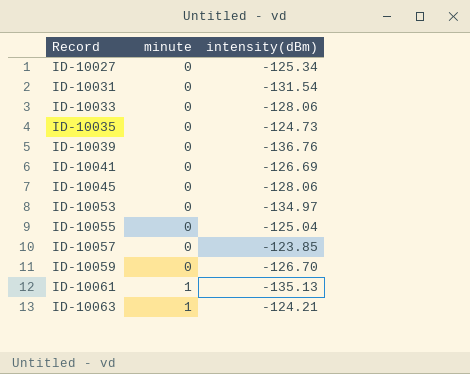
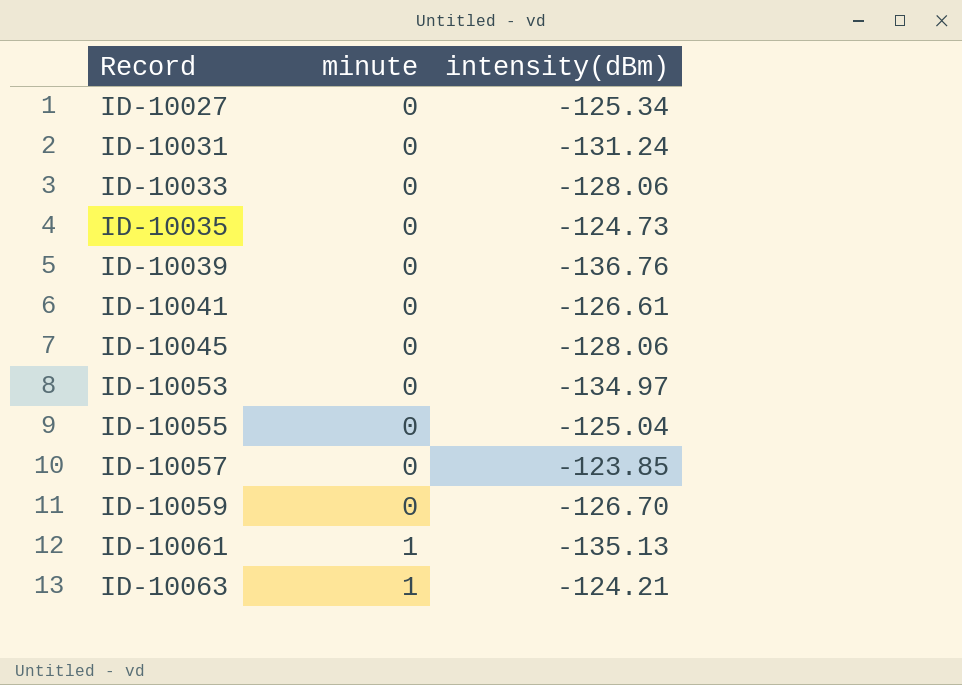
ID-10031 | intensity(dBm): -131.54 -> -131.24
ID-10041 | intensity(dBm): -126.69 -> -126.61

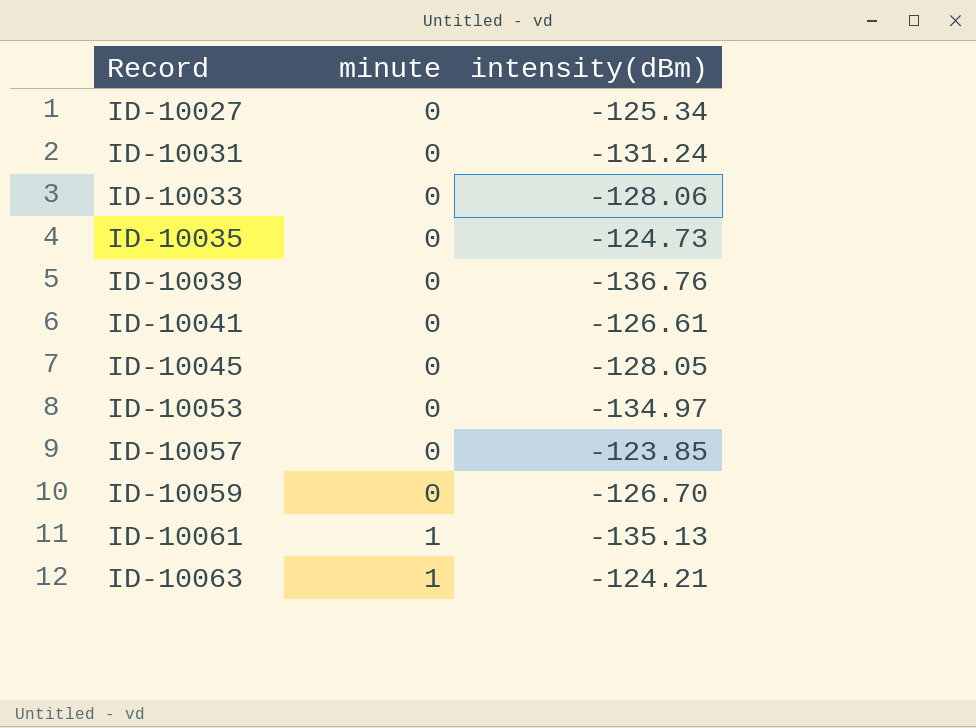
row ID-10055: 0 | -125.04 -> none
ID-10045 | intensity(dBm): -128.06 -> -128.05

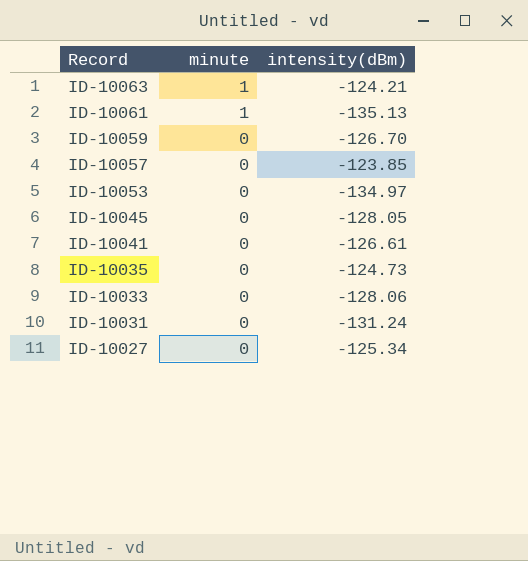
row order: Record ascending -> Record descending
row ID-10039: 0 | -136.76 -> none

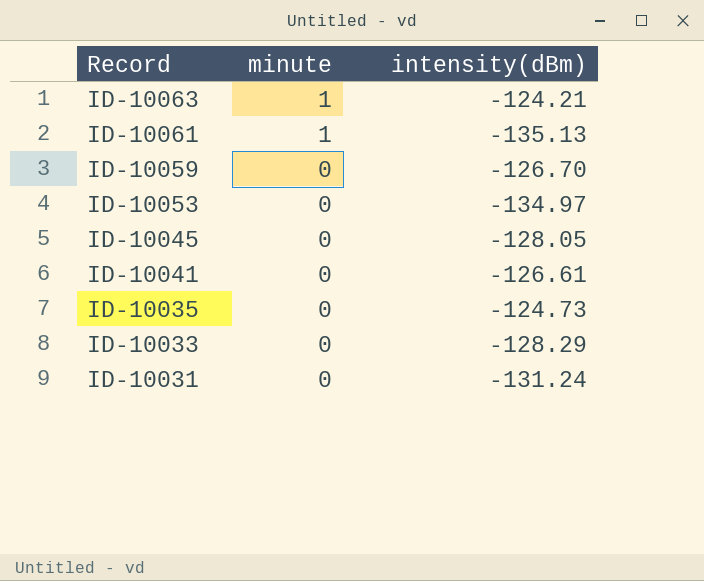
row ID-10057: 0 | -123.85 -> none
row ID-10027: 0 | -125.34 -> none
ID-10033 | intensity(dBm): -128.06 -> -128.29

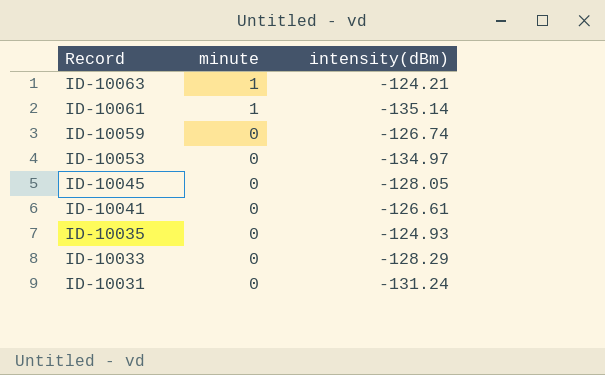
ID-10061 | intensity(dBm): -135.13 -> -135.14
ID-10059 | intensity(dBm): -126.70 -> -126.74
ID-10035 | intensity(dBm): -124.73 -> -124.93

